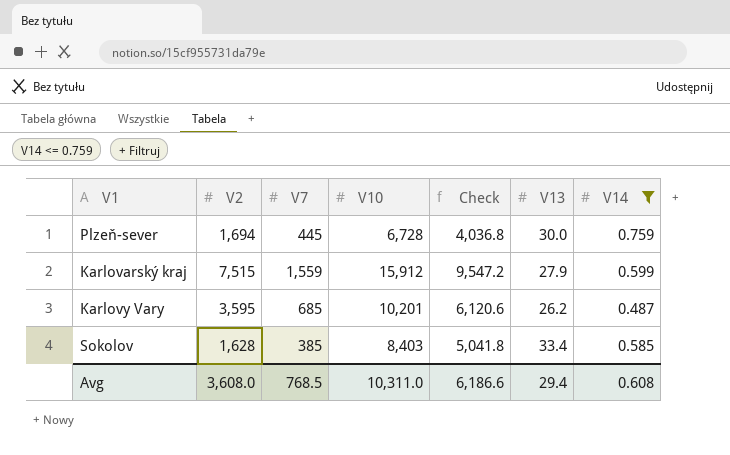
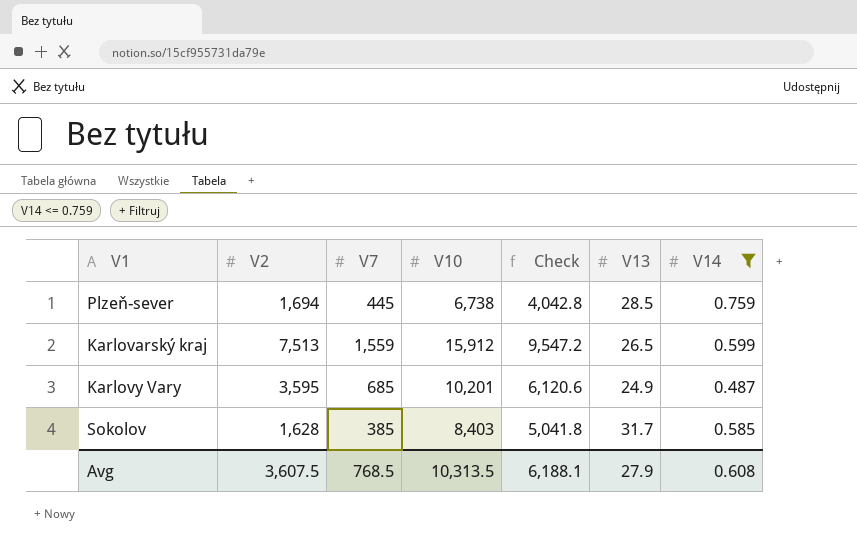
Plzeň-sever | V10: 6,728 -> 6,738
Plzeň-sever | Check: 4,036.8 -> 4,042.8
Plzeň-sever | V13: 30.0 -> 28.5
Karlovarský kraj | V2: 7,515 -> 7,513
Karlovarský kraj | V13: 27.9 -> 26.5
Karlovy Vary | V13: 26.2 -> 24.9
Sokolov | V13: 33.4 -> 31.7
Avg | V2: 3,608.0 -> 3,607.5
Avg | V10: 10,311.0 -> 10,313.5
Avg | Check: 6,186.6 -> 6,188.1
Avg | V13: 29.4 -> 27.9

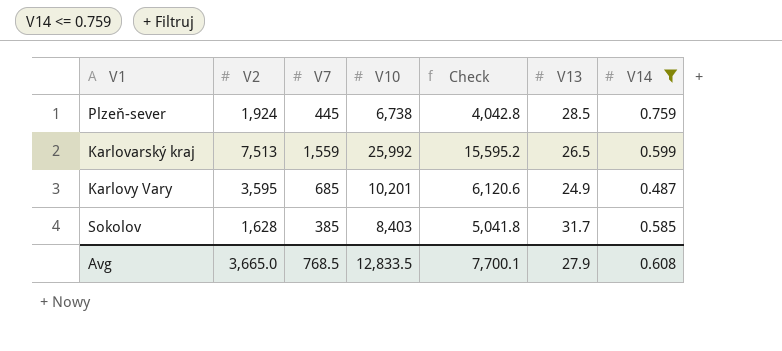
Plzeň-sever | V2: 1,694 -> 1,924
Karlovarský kraj | V10: 15,912 -> 25,992
Karlovarský kraj | Check: 9,547.2 -> 15,595.2
Avg | V2: 3,607.5 -> 3,665.0
Avg | V10: 10,313.5 -> 12,833.5
Avg | Check: 6,188.1 -> 7,700.1

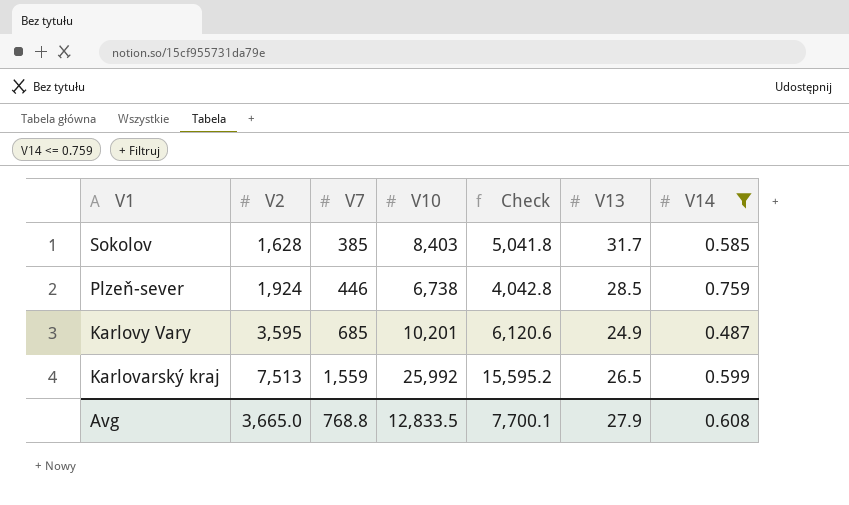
row order: none -> V1 descending
Plzeň-sever | V7: 445 -> 446
Avg | V7: 768.5 -> 768.8

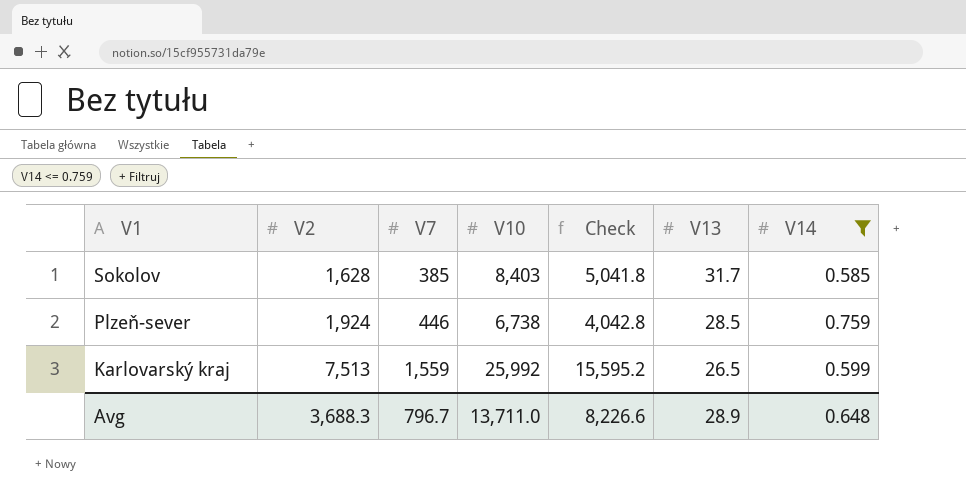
row Karlovy Vary: 3,595 | 685 | 10,201 | 6,120.6 | 24.9 | 0.487 -> none
Avg | V2: 3,665.0 -> 3,688.3
Avg | V7: 768.8 -> 796.7
Avg | V10: 12,833.5 -> 13,711.0
Avg | Check: 7,700.1 -> 8,226.6
Avg | V13: 27.9 -> 28.9
Avg | V14: 0.608 -> 0.648

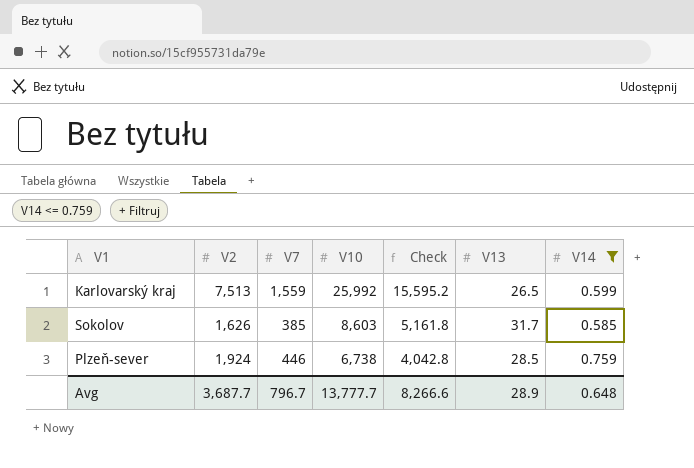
row order: V1 descending -> V10 descending
Sokolov | V2: 1,628 -> 1,626
Sokolov | V10: 8,403 -> 8,603
Sokolov | Check: 5,041.8 -> 5,161.8
Avg | V2: 3,688.3 -> 3,687.7
Avg | V10: 13,711.0 -> 13,777.7
Avg | Check: 8,226.6 -> 8,266.6

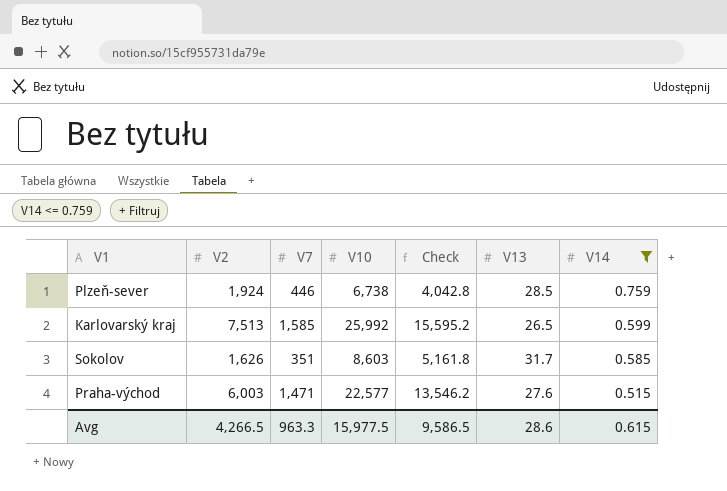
row order: V10 descending -> V14 descending
Karlovarský kraj | V7: 1,559 -> 1,585
Sokolov | V7: 385 -> 351
row Praha-východ: none -> 6,003 | 1,471 | 22,577 | 13,546.2 | 27.6 | 0.515
Avg | V2: 3,687.7 -> 4,266.5
Avg | V7: 796.7 -> 963.3
Avg | V10: 13,777.7 -> 15,977.5
Avg | Check: 8,266.6 -> 9,586.5
Avg | V13: 28.9 -> 28.6
Avg | V14: 0.648 -> 0.615

